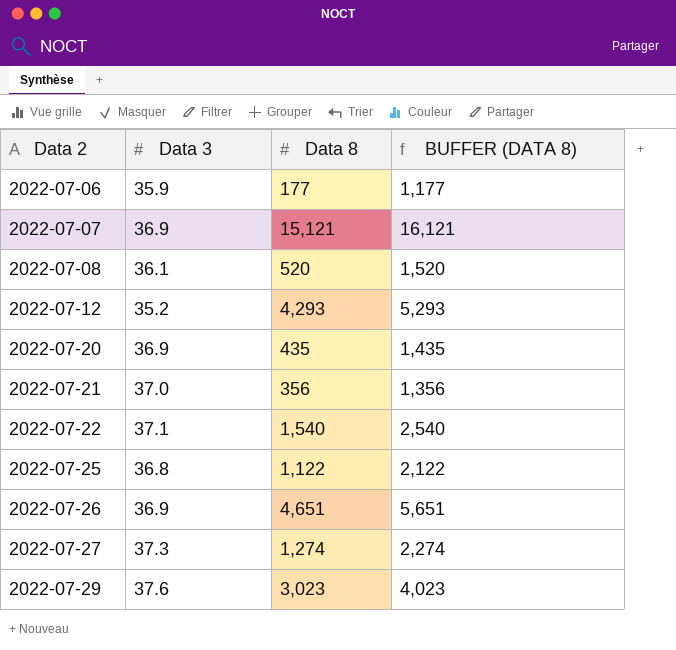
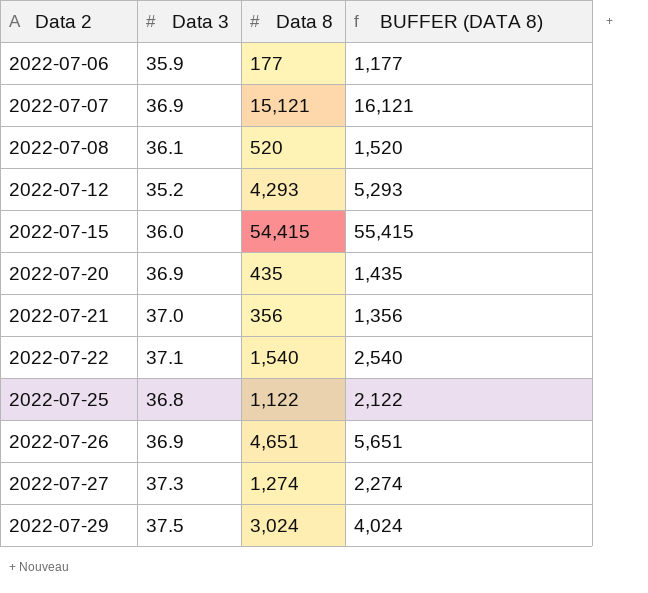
row 2022-07-15: none -> 36.0 | 54,415 | 55,415
2022-07-29 | Data 3: 37.6 -> 37.5
2022-07-29 | Data 8: 3,023 -> 3,024
2022-07-29 | BUFFER (DATA 8): 4,023 -> 4,024

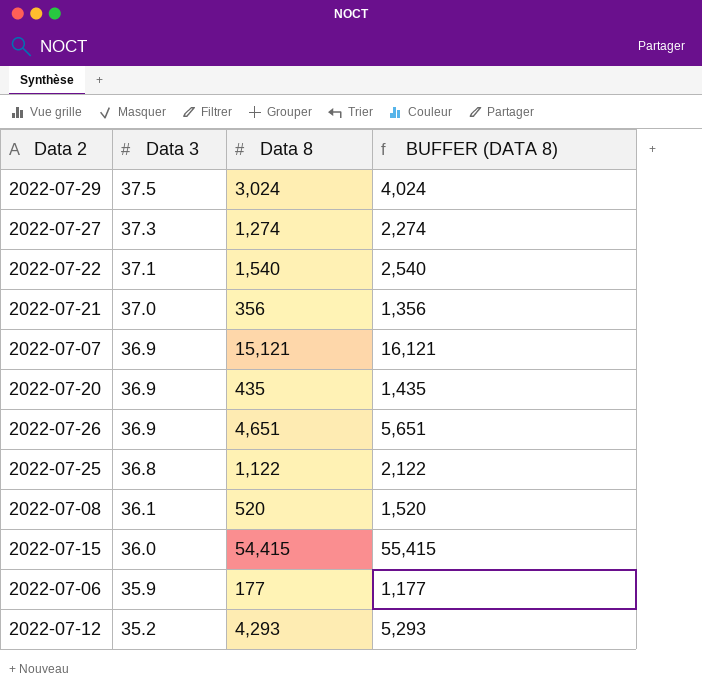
row order: Data 2 ascending -> Data 3 descending

